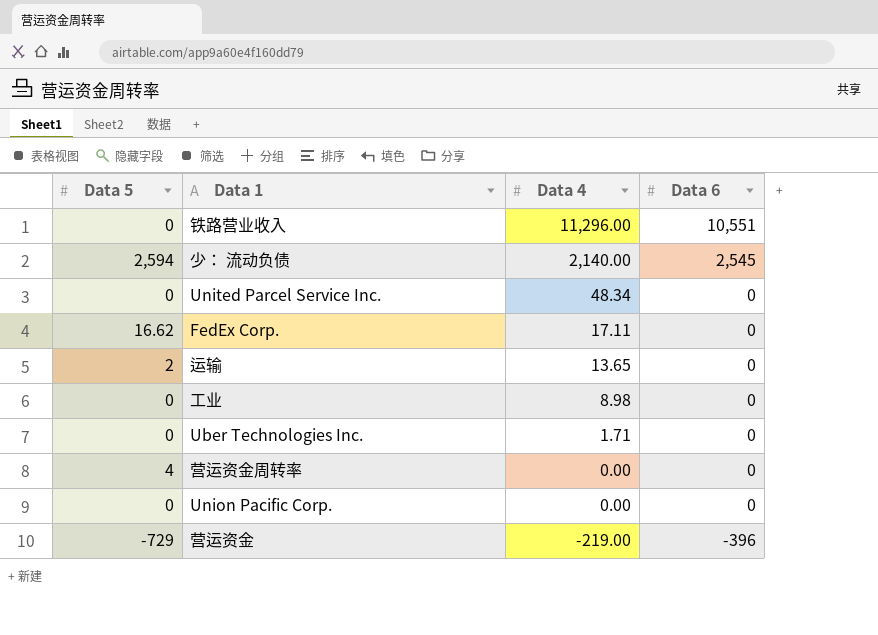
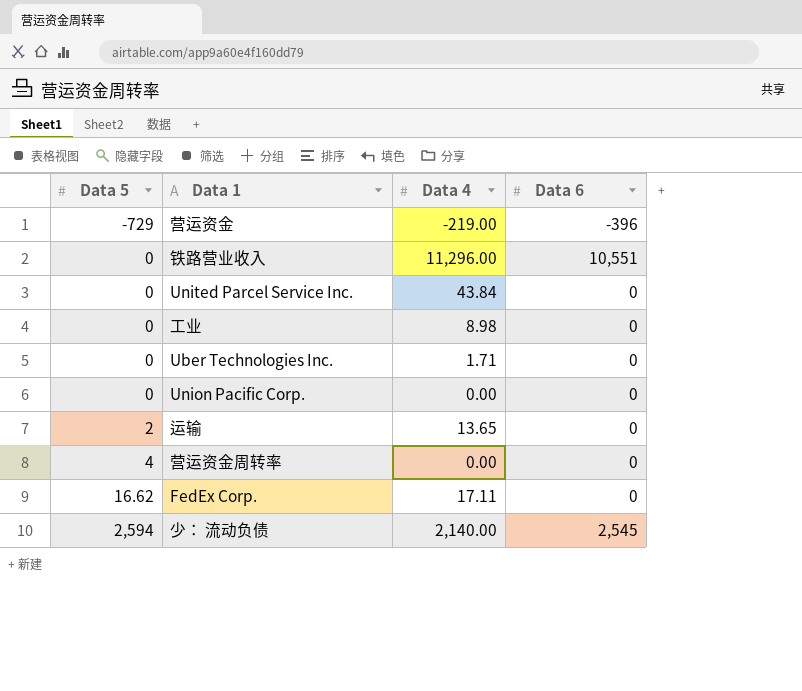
row order: Data 4 descending -> Data 5 ascending
United Parcel Service Inc. | Data 4: 48.34 -> 43.84

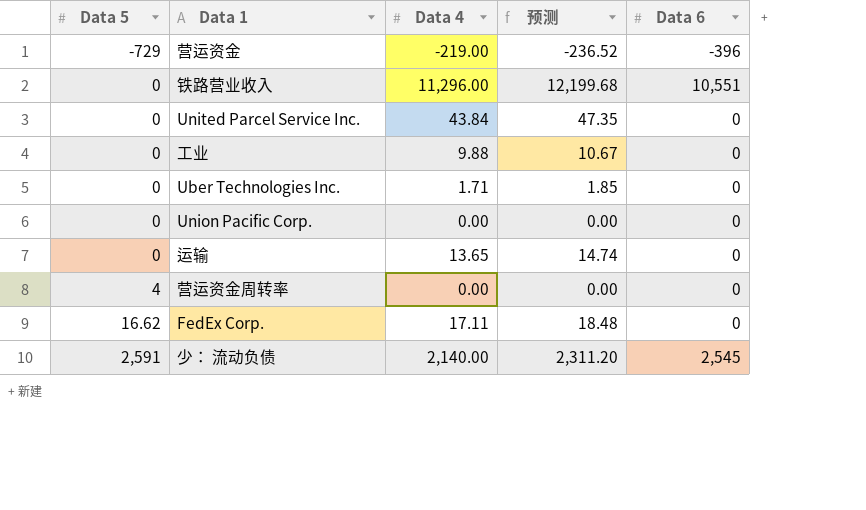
column 预测 | formula: none -> [Data 4] * 1.08
工业 | Data 4: 8.98 -> 9.88
运输 | Data 5: 2 -> 0
少： 流动负债 | Data 5: 2,594 -> 2,591

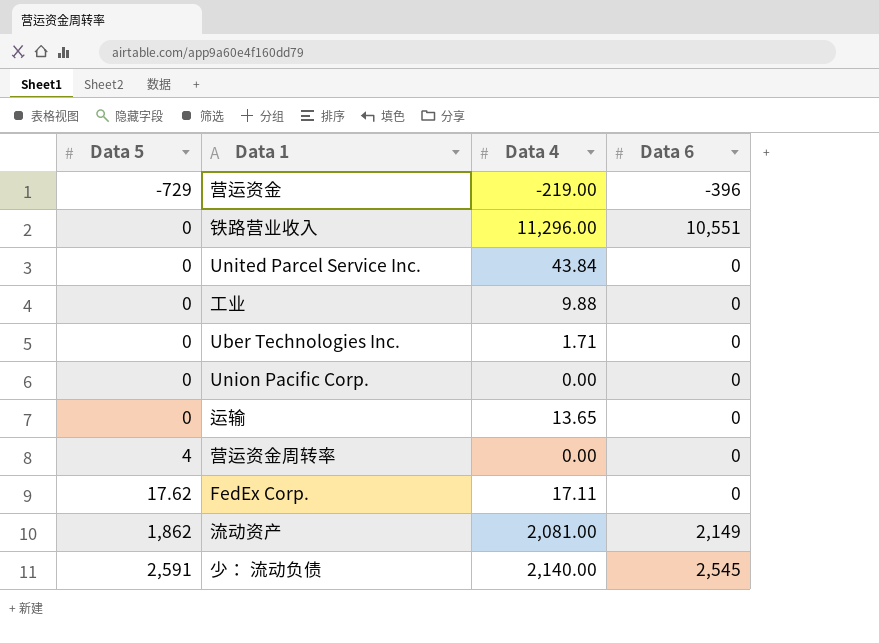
column 预测 | formula: [Data 4] * 1.08 -> none
FedEx Corp. | Data 5: 16.62 -> 17.62
row 流动资产: none -> 1,862 | 2,081.00 | 2,149

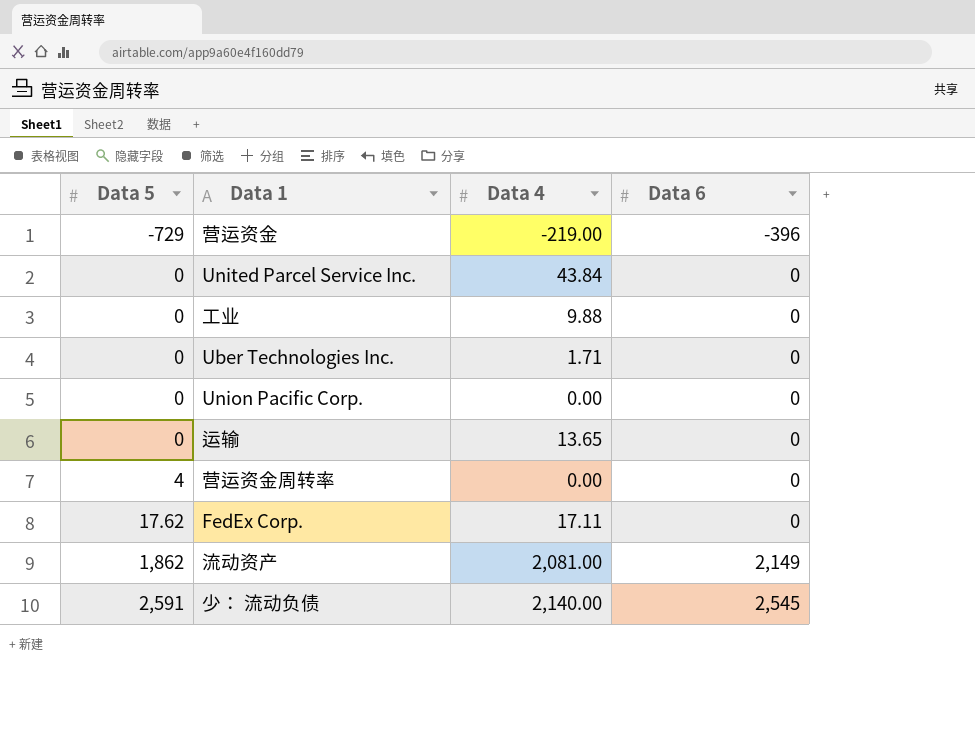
row 铁路营业收入: 0 | 11,296.00 | 10,551 -> none

